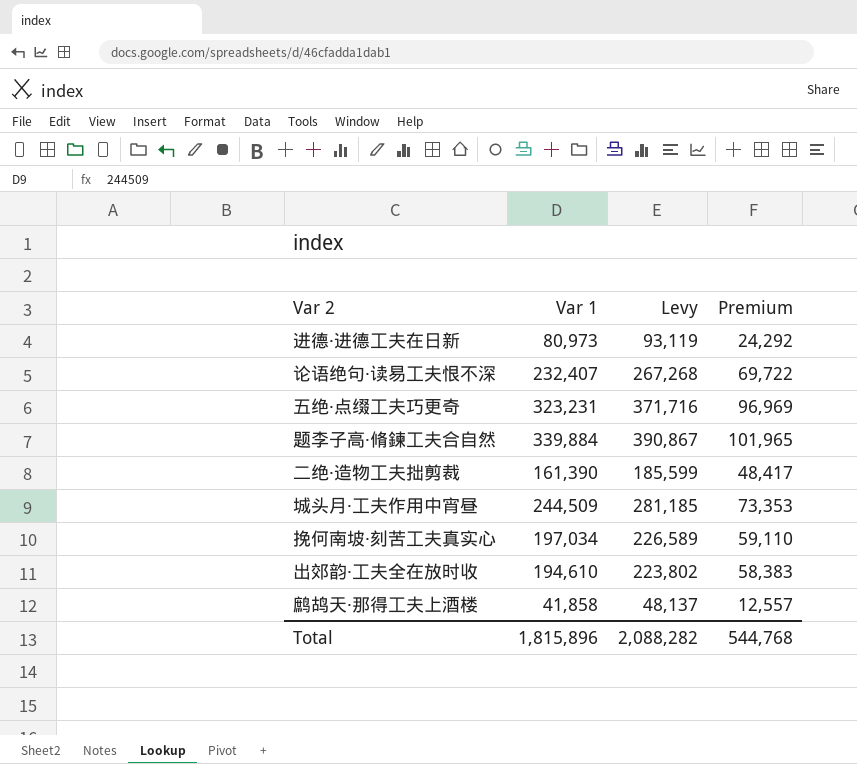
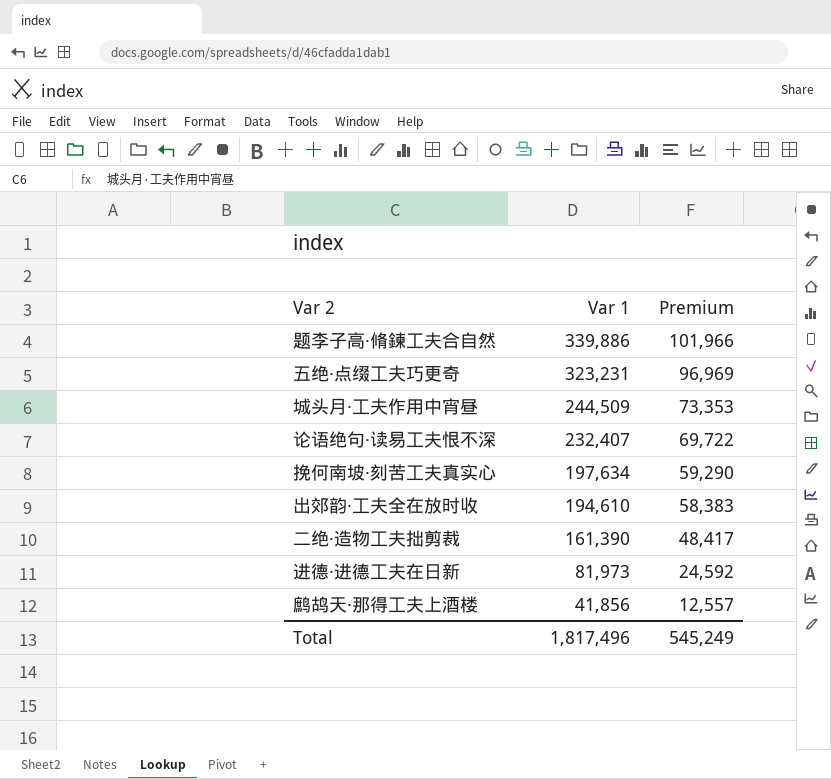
row order: none -> Var 1 descending
column Levy | formula: [Var 1] * 1.15 -> none
题李子高·脩鍊工夫合自然 | Var 1: 339,884 -> 339,886
题李子高·脩鍊工夫合自然 | Premium: 101,965 -> 101,966
挽何南坡·刻苦工夫真实心 | Var 1: 197,034 -> 197,634
挽何南坡·刻苦工夫真实心 | Premium: 59,110 -> 59,290
进德·进德工夫在日新 | Var 1: 80,973 -> 81,973
进德·进德工夫在日新 | Premium: 24,292 -> 24,592
鹧鸪天·那得工夫上酒楼 | Var 1: 41,858 -> 41,856
Total | Var 1: 1,815,896 -> 1,817,496
Total | Premium: 544,768 -> 545,249

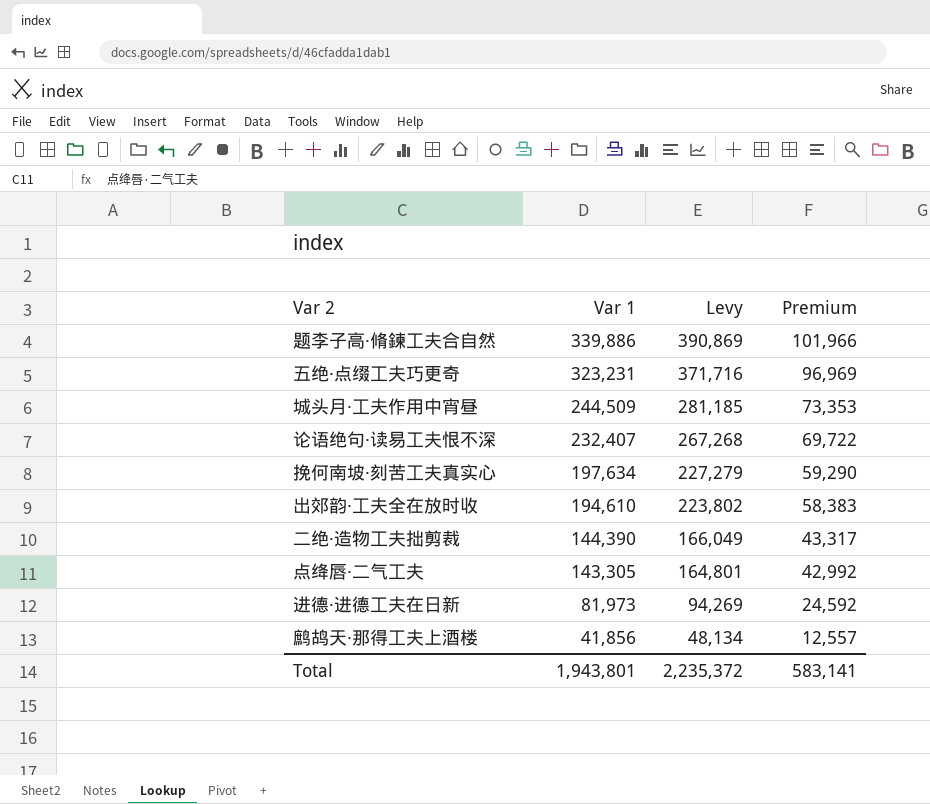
column Levy | formula: none -> [Var 1] * 1.15
二绝·造物工夫拙剪裁 | Var 1: 161,390 -> 144,390
二绝·造物工夫拙剪裁 | Premium: 48,417 -> 43,317
row 点绛唇·二气工夫: none -> 143,305 | 164,801 | 42,992
Total | Var 1: 1,817,496 -> 1,943,801
Total | Premium: 545,249 -> 583,141

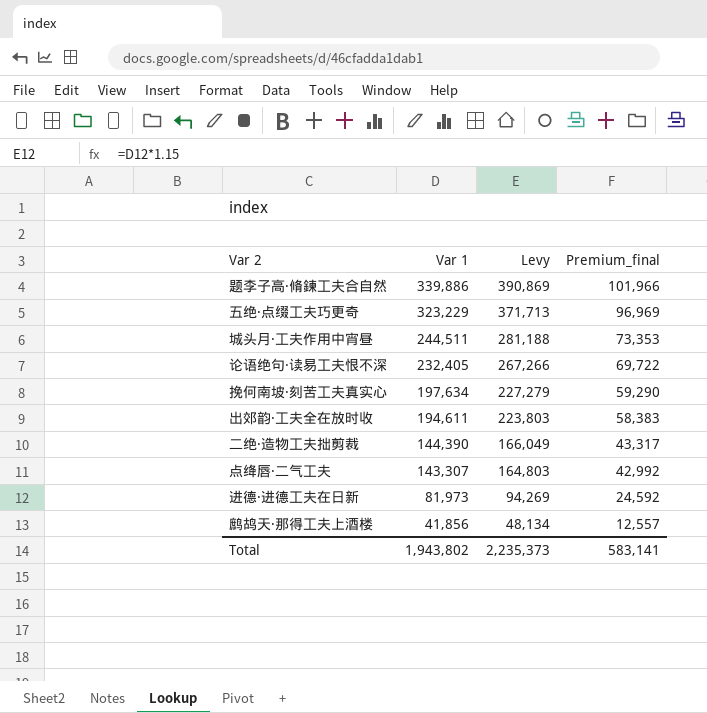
column name: Premium -> Premium_final
五绝·点缀工夫巧更奇 | Var 1: 323,231 -> 323,229
五绝·点缀工夫巧更奇 | Levy: 371,716 -> 371,713
城头月·工夫作用中宵昼 | Var 1: 244,509 -> 244,511
城头月·工夫作用中宵昼 | Levy: 281,185 -> 281,188
论语绝句·读易工夫恨不深 | Var 1: 232,407 -> 232,405
论语绝句·读易工夫恨不深 | Levy: 267,268 -> 267,266
出郊韵·工夫全在放时收 | Var 1: 194,610 -> 194,611
出郊韵·工夫全在放时收 | Levy: 223,802 -> 223,803
点绛唇·二气工夫 | Var 1: 143,305 -> 143,307
点绛唇·二气工夫 | Levy: 164,801 -> 164,803
Total | Var 1: 1,943,801 -> 1,943,802
Total | Levy: 2,235,372 -> 2,235,373

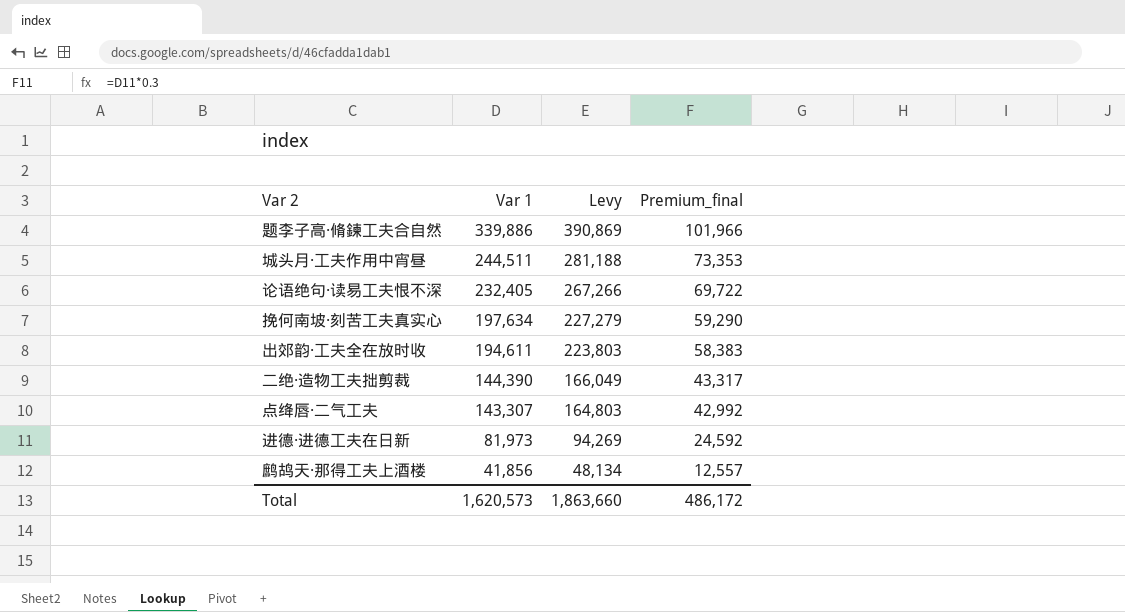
row 五绝·点缀工夫巧更奇: 323,229 | 371,713 | 96,969 -> none
Total | Var 1: 1,943,802 -> 1,620,573
Total | Levy: 2,235,373 -> 1,863,660
Total | Premium_final: 583,141 -> 486,172

